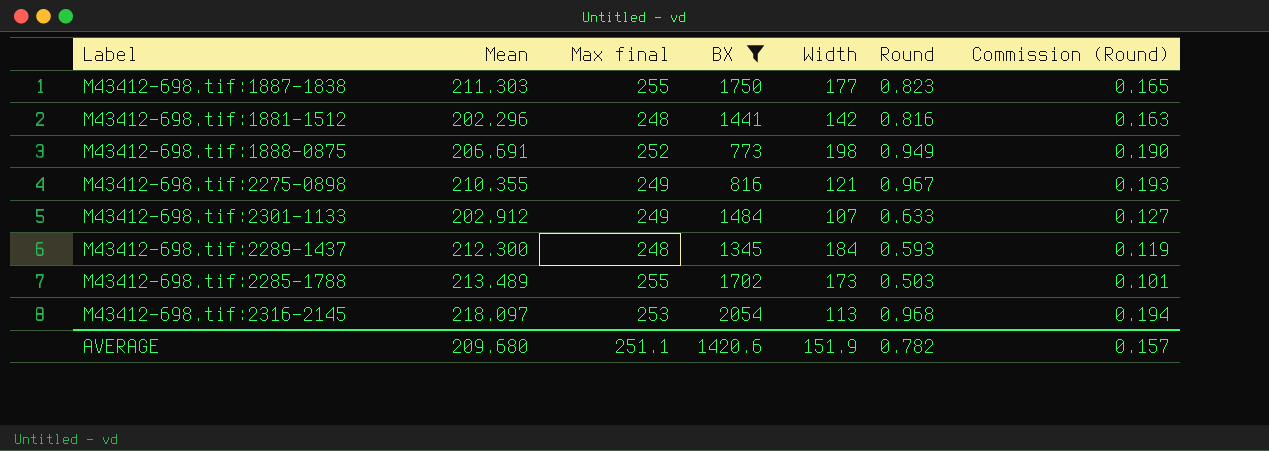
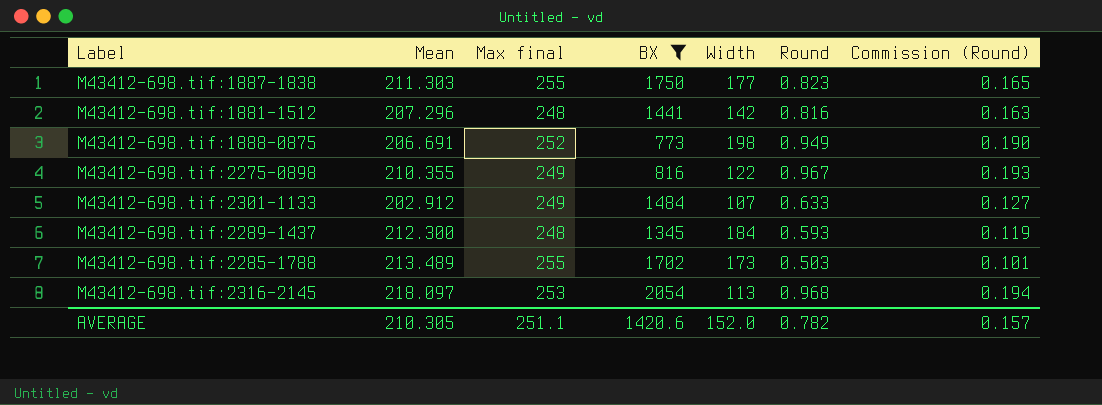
M43412-698.tif:1881-1512 | Mean: 202.296 -> 207.296
M43412-698.tif:2275-0898 | Width: 121 -> 122
AVERAGE | Mean: 209.680 -> 210.305
AVERAGE | Width: 151.9 -> 152.0

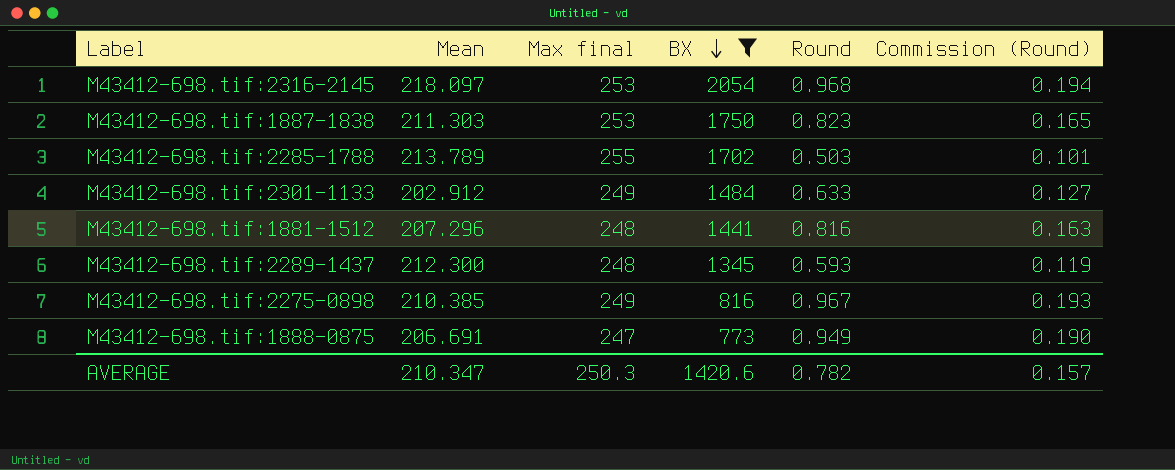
row order: none -> BX descending
column Width | position: 5 -> none
M43412-698.tif:1887-1838 | Max final: 255 -> 253
M43412-698.tif:2285-1788 | Mean: 213.489 -> 213.789
M43412-698.tif:2275-0898 | Mean: 210.355 -> 210.385
M43412-698.tif:1888-0875 | Max final: 252 -> 247
AVERAGE | Mean: 210.305 -> 210.347
AVERAGE | Max final: 251.1 -> 250.3

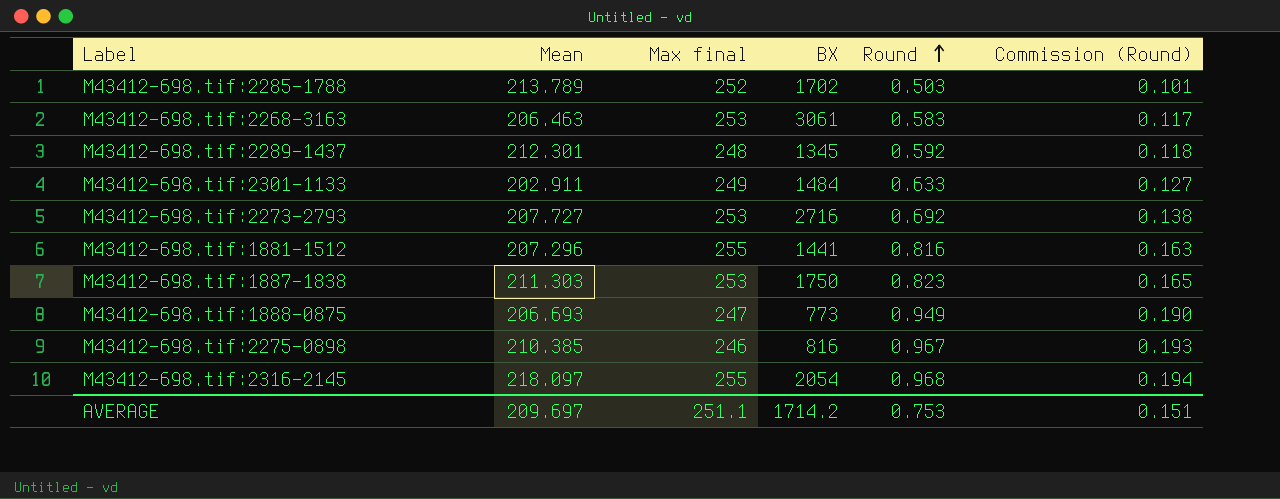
filter: BX <= 2054 -> none
row order: BX descending -> Round ascending
M43412-698.tif:2285-1788 | Max final: 255 -> 252
M43412-698.tif:2289-1437 | Mean: 212.300 -> 212.301
M43412-698.tif:2289-1437 | Round: 0.593 -> 0.592
M43412-698.tif:2289-1437 | Commission (Round): 0.119 -> 0.118
M43412-698.tif:2301-1133 | Mean: 202.912 -> 202.911
M43412-698.tif:1881-1512 | Max final: 248 -> 255
M43412-698.tif:1888-0875 | Mean: 206.691 -> 206.693
M43412-698.tif:2275-0898 | Max final: 249 -> 246
M43412-698.tif:2316-2145 | Max final: 253 -> 255
AVERAGE | Mean: 210.347 -> 209.697
AVERAGE | Max final: 250.3 -> 251.1
AVERAGE | BX: 1420.6 -> 1714.2
AVERAGE | Round: 0.782 -> 0.753
AVERAGE | Commission (Round): 0.157 -> 0.151

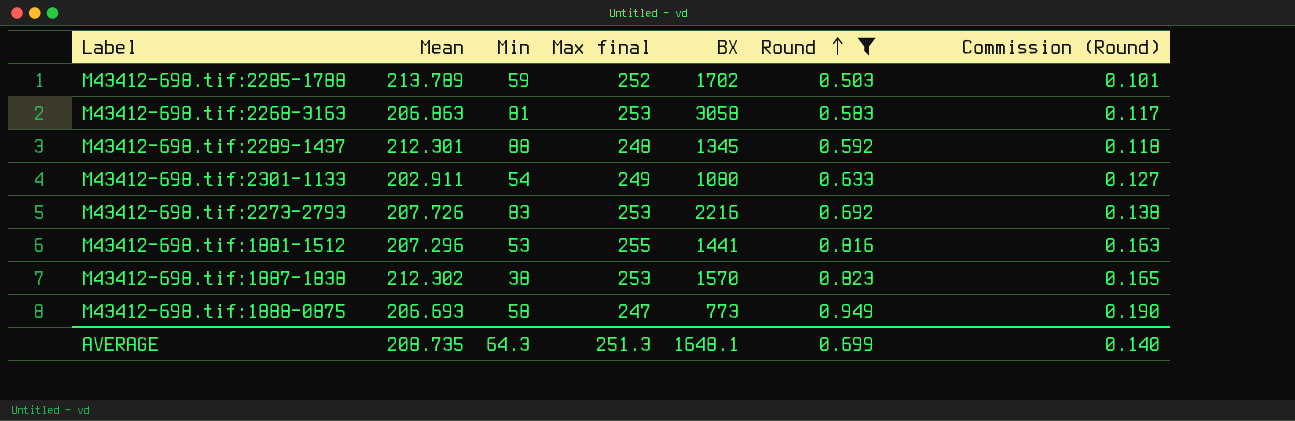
filter: none -> Round <= 0.949
column Min | position: none -> 3
M43412-698.tif:2268-3163 | Mean: 206.463 -> 206.863
M43412-698.tif:2268-3163 | BX: 3061 -> 3058
M43412-698.tif:2301-1133 | BX: 1484 -> 1080
M43412-698.tif:2273-2793 | Mean: 207.727 -> 207.726
M43412-698.tif:2273-2793 | BX: 2716 -> 2216
M43412-698.tif:1887-1838 | Mean: 211.303 -> 212.302
M43412-698.tif:1887-1838 | BX: 1750 -> 1570
AVERAGE | Mean: 209.697 -> 208.735
AVERAGE | Max final: 251.1 -> 251.3
AVERAGE | BX: 1714.2 -> 1648.1
AVERAGE | Round: 0.753 -> 0.699
AVERAGE | Commission (Round): 0.151 -> 0.140

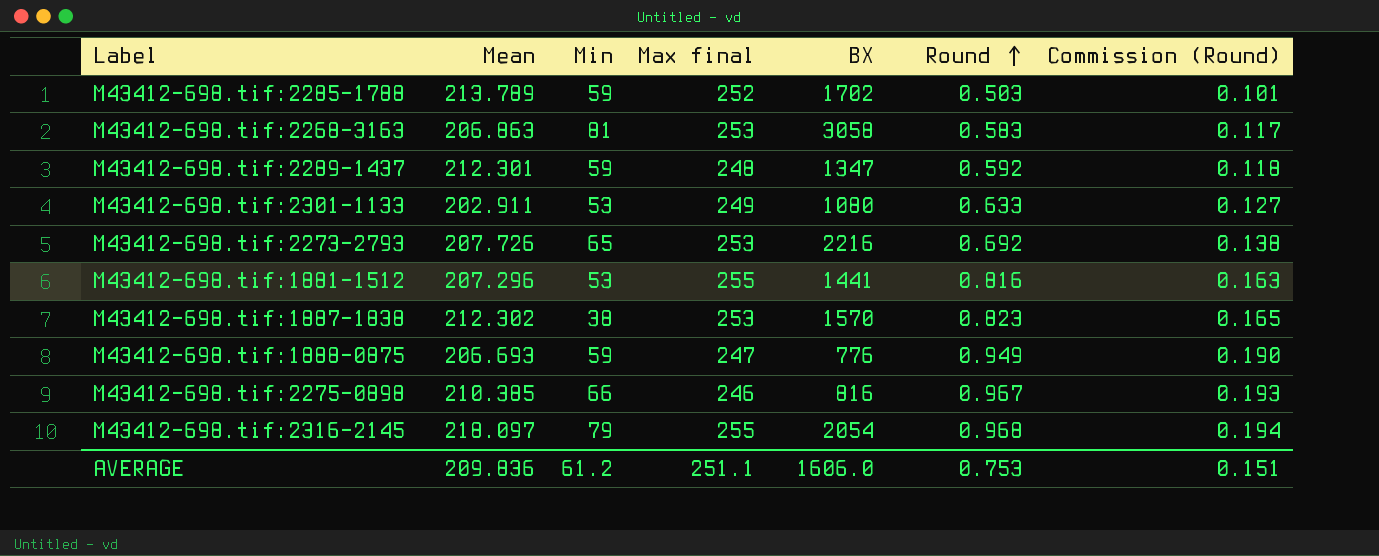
filter: Round <= 0.949 -> none
M43412-698.tif:2289-1437 | Min: 88 -> 59
M43412-698.tif:2289-1437 | BX: 1345 -> 1347
M43412-698.tif:2301-1133 | Min: 54 -> 53
M43412-698.tif:2273-2793 | Min: 83 -> 65
M43412-698.tif:1888-0875 | Min: 58 -> 59
M43412-698.tif:1888-0875 | BX: 773 -> 776
AVERAGE | Mean: 208.735 -> 209.836
AVERAGE | Min: 64.3 -> 61.2
AVERAGE | Max final: 251.3 -> 251.1
AVERAGE | BX: 1648.1 -> 1606.0
AVERAGE | Round: 0.699 -> 0.753
AVERAGE | Commission (Round): 0.140 -> 0.151

